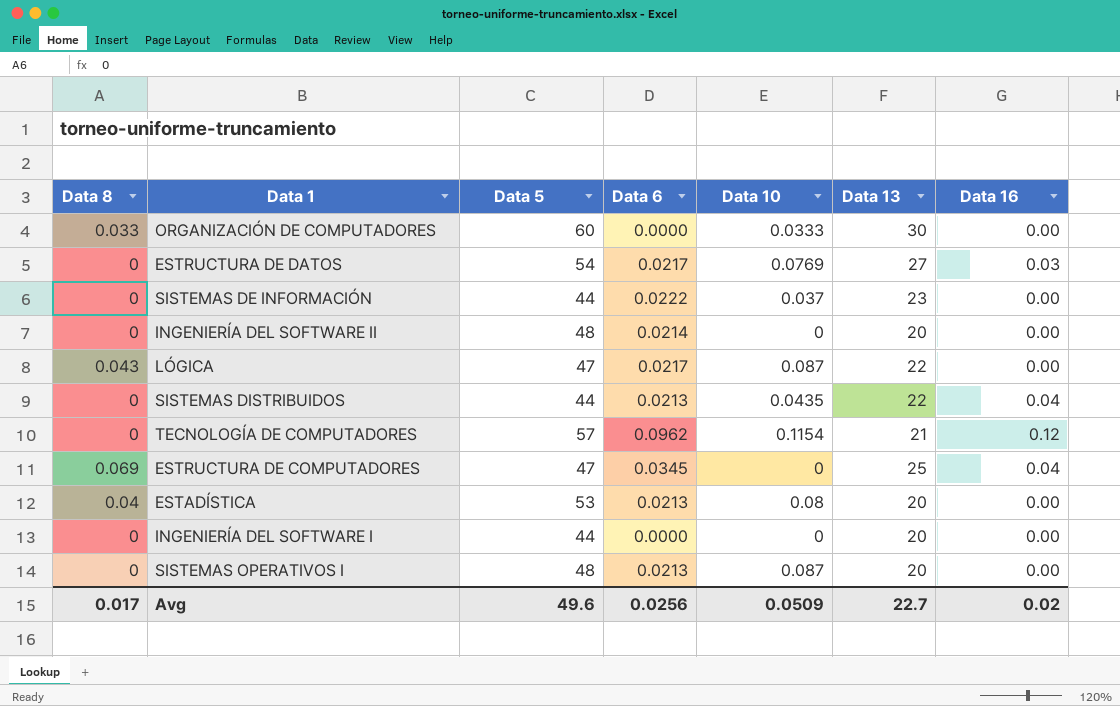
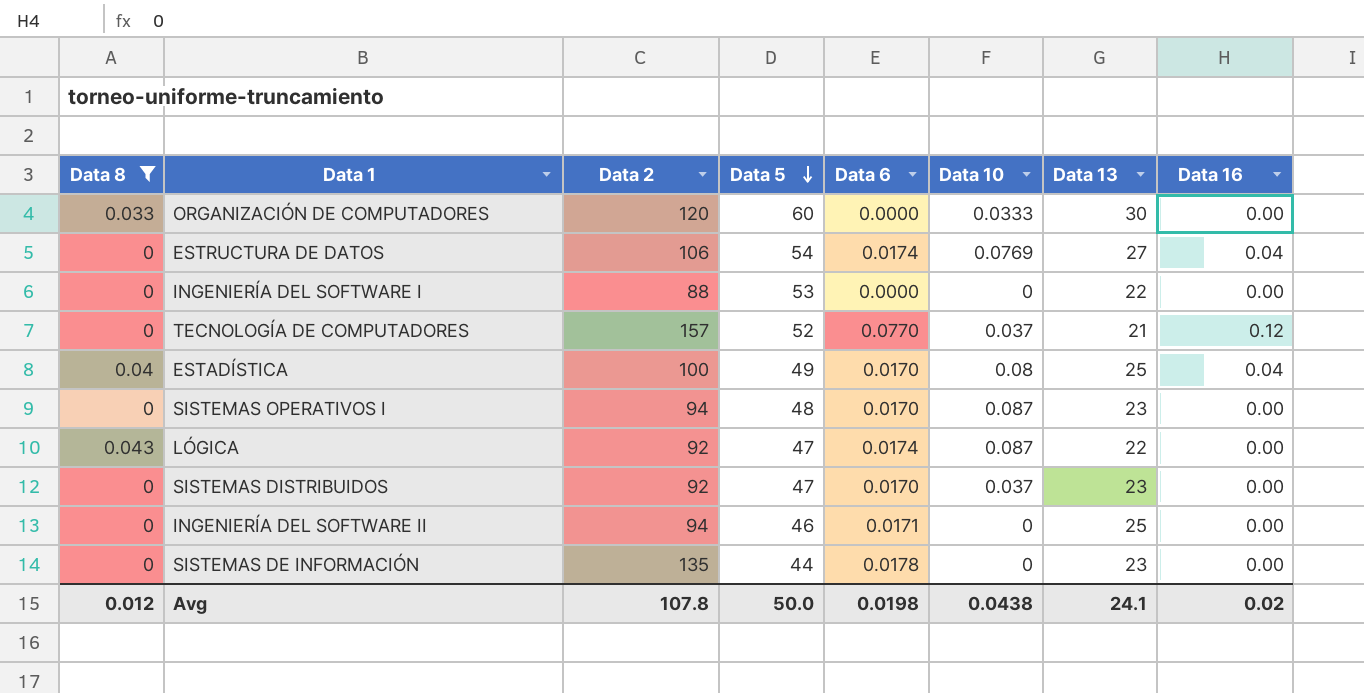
filter: none -> Data 8 != 0.069
row order: none -> Data 5 descending
column Data 2 | position: none -> 3
ESTRUCTURA DE DATOS | Data 6: 0.0217 -> 0.0174
ESTRUCTURA DE DATOS | Data 16: 0.03 -> 0.04
INGENIERÍA DEL SOFTWARE I | Data 5: 44 -> 53
INGENIERÍA DEL SOFTWARE I | Data 13: 20 -> 22
TECNOLOGÍA DE COMPUTADORES | Data 5: 57 -> 52
TECNOLOGÍA DE COMPUTADORES | Data 6: 0.0962 -> 0.0770
TECNOLOGÍA DE COMPUTADORES | Data 10: 0.1154 -> 0.037
ESTADÍSTICA | Data 5: 53 -> 49
ESTADÍSTICA | Data 6: 0.0213 -> 0.0170
ESTADÍSTICA | Data 13: 20 -> 25
ESTADÍSTICA | Data 16: 0.00 -> 0.04
SISTEMAS OPERATIVOS I | Data 6: 0.0213 -> 0.0170
SISTEMAS OPERATIVOS I | Data 13: 20 -> 23
LÓGICA | Data 6: 0.0217 -> 0.0174
SISTEMAS DISTRIBUIDOS | Data 5: 44 -> 47
SISTEMAS DISTRIBUIDOS | Data 6: 0.0213 -> 0.0170
SISTEMAS DISTRIBUIDOS | Data 10: 0.0435 -> 0.037
SISTEMAS DISTRIBUIDOS | Data 13: 22 -> 23
SISTEMAS DISTRIBUIDOS | Data 16: 0.04 -> 0.00
INGENIERÍA DEL SOFTWARE II | Data 5: 48 -> 46
INGENIERÍA DEL SOFTWARE II | Data 6: 0.0214 -> 0.0171
INGENIERÍA DEL SOFTWARE II | Data 13: 20 -> 25
SISTEMAS DE INFORMACIÓN | Data 6: 0.0222 -> 0.0178
SISTEMAS DE INFORMACIÓN | Data 10: 0.037 -> 0
Avg | Data 8: 0.017 -> 0.012
Avg | Data 5: 49.6 -> 50.0
Avg | Data 6: 0.0256 -> 0.0198
Avg | Data 10: 0.0509 -> 0.0438
Avg | Data 13: 22.7 -> 24.1

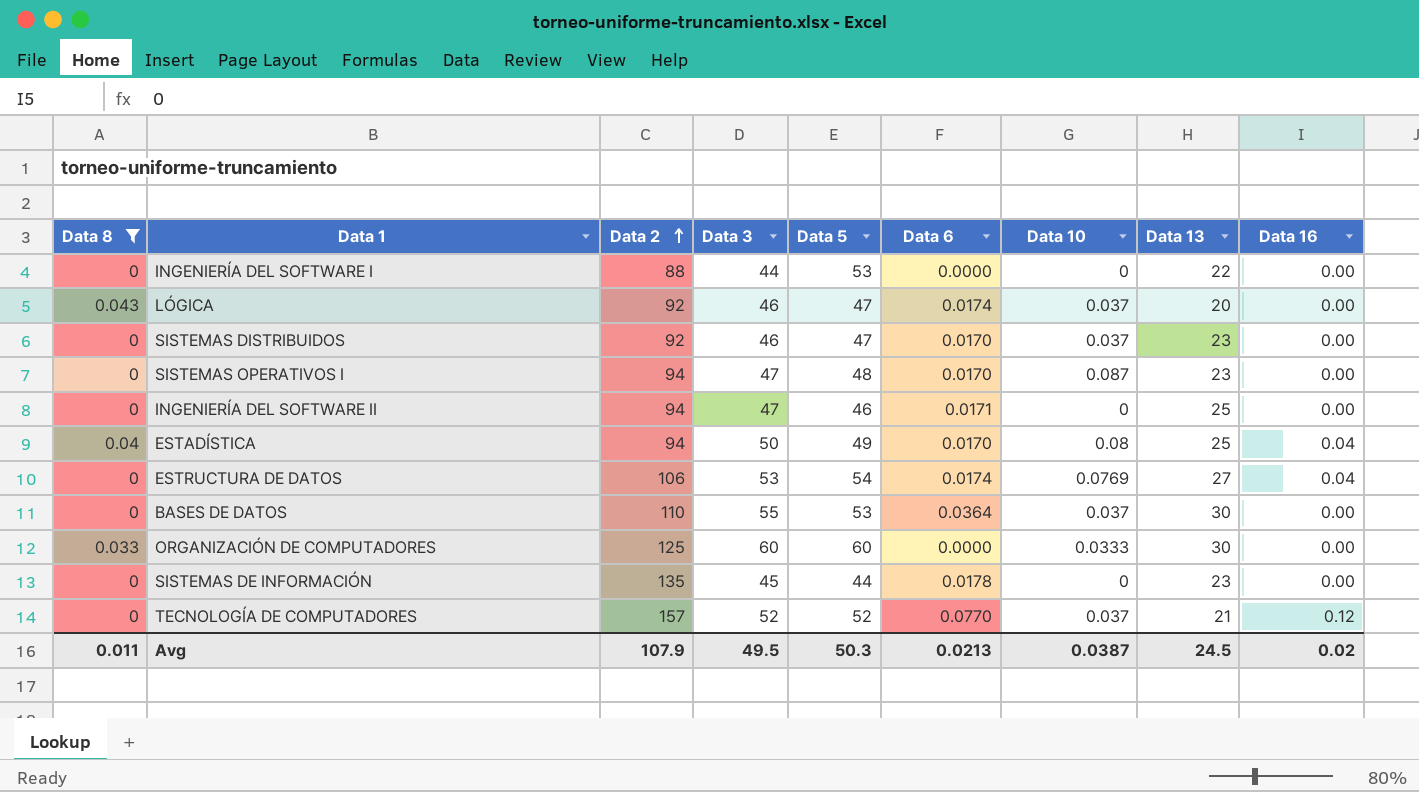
row order: Data 5 descending -> Data 2 ascending
column Data 3 | position: none -> 4
LÓGICA | Data 10: 0.087 -> 0.037
LÓGICA | Data 13: 22 -> 20
ESTADÍSTICA | Data 2: 100 -> 94
row BASES DE DATOS: none -> 0 | 110 | 55 | 53 | 0.0364 | 0.037 | 30 | 0.00
ORGANIZACIÓN DE COMPUTADORES | Data 2: 120 -> 125
Avg | Data 8: 0.012 -> 0.011
Avg | Data 2: 107.8 -> 107.9
Avg | Data 5: 50.0 -> 50.3
Avg | Data 6: 0.0198 -> 0.0213
Avg | Data 10: 0.0438 -> 0.0387
Avg | Data 13: 24.1 -> 24.5

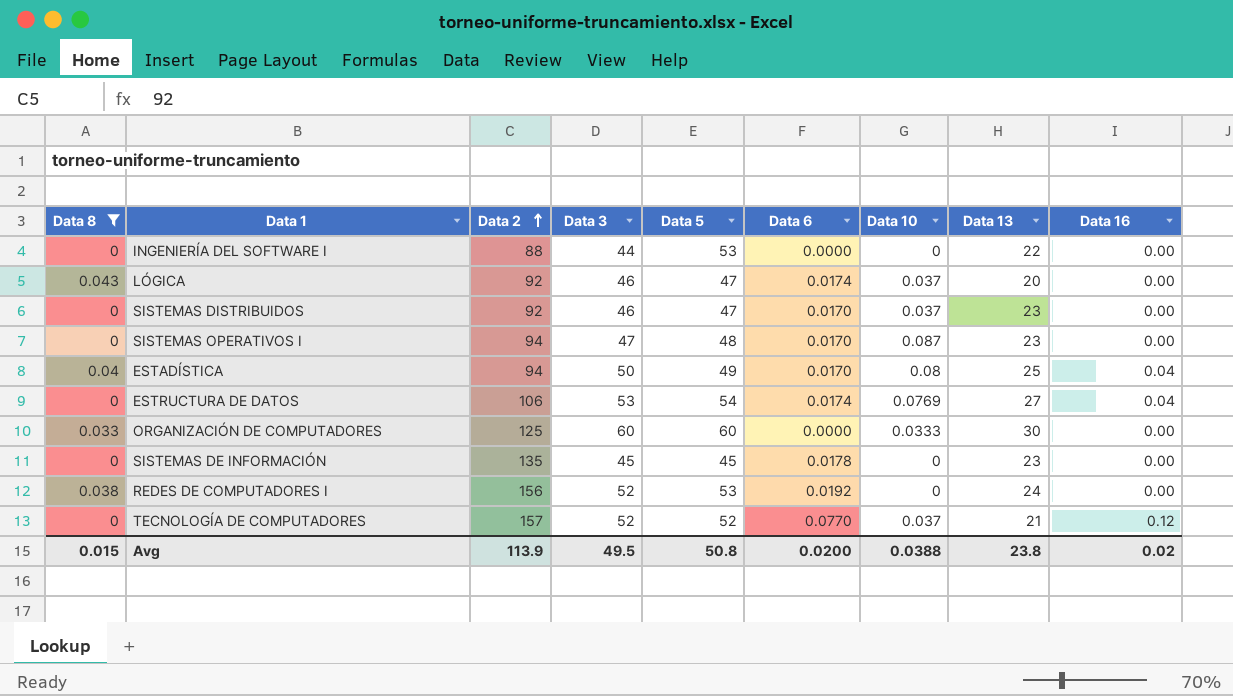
row INGENIERÍA DEL SOFTWARE II: 0 | 94 | 47 | 46 | 0.0171 | 0 | 25 | 0.00 -> none
row BASES DE DATOS: 0 | 110 | 55 | 53 | 0.0364 | 0.037 | 30 | 0.00 -> none
SISTEMAS DE INFORMACIÓN | Data 5: 44 -> 45
row REDES DE COMPUTADORES I: none -> 0.038 | 156 | 52 | 53 | 0.0192 | 0 | 24 | 0.00
Avg | Data 8: 0.011 -> 0.015
Avg | Data 2: 107.9 -> 113.9
Avg | Data 5: 50.3 -> 50.8
Avg | Data 6: 0.0213 -> 0.0200
Avg | Data 10: 0.0387 -> 0.0388
Avg | Data 13: 24.5 -> 23.8

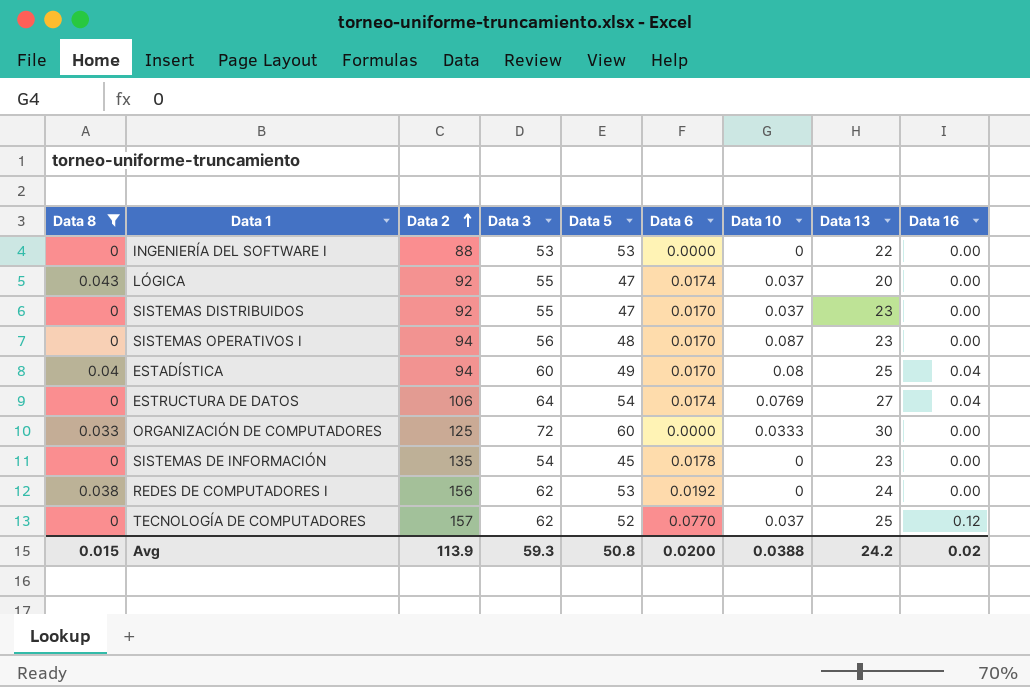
INGENIERÍA DEL SOFTWARE I | Data 3: 44 -> 53
LÓGICA | Data 3: 46 -> 55
SISTEMAS DISTRIBUIDOS | Data 3: 46 -> 55
SISTEMAS OPERATIVOS I | Data 3: 47 -> 56
ESTADÍSTICA | Data 3: 50 -> 60
ESTRUCTURA DE DATOS | Data 3: 53 -> 64
ORGANIZACIÓN DE COMPUTADORES | Data 3: 60 -> 72
SISTEMAS DE INFORMACIÓN | Data 3: 45 -> 54
REDES DE COMPUTADORES I | Data 3: 52 -> 62
TECNOLOGÍA DE COMPUTADORES | Data 3: 52 -> 62
TECNOLOGÍA DE COMPUTADORES | Data 13: 21 -> 25
Avg | Data 3: 49.5 -> 59.3
Avg | Data 13: 23.8 -> 24.2

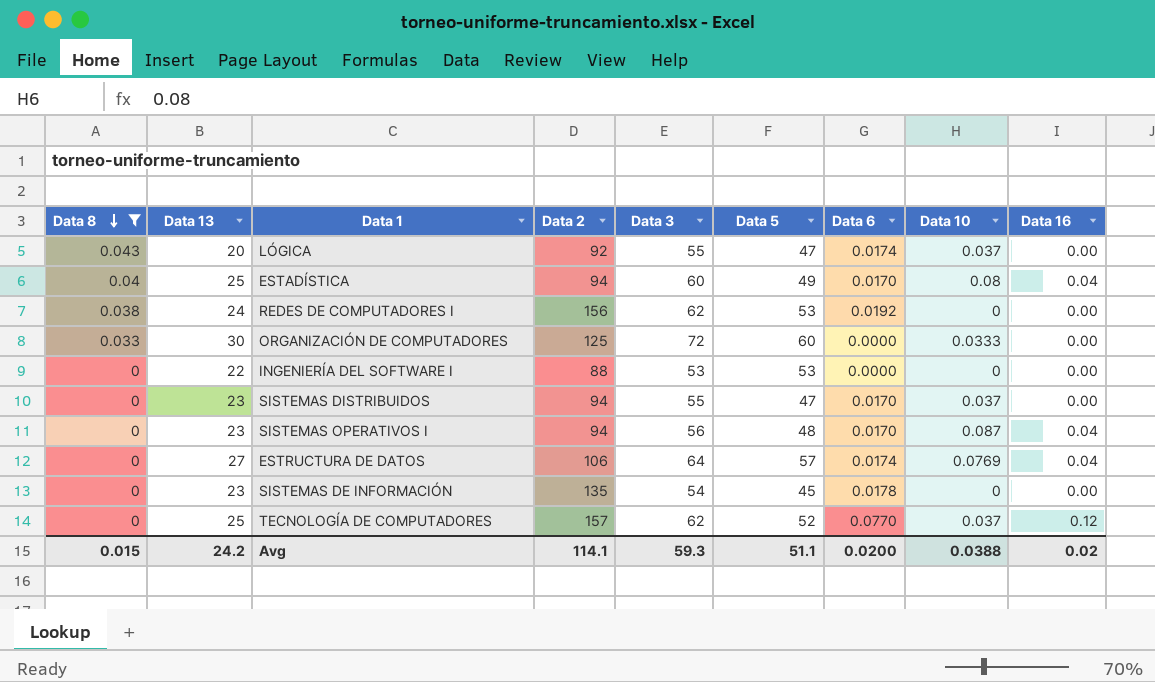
row order: Data 2 ascending -> Data 8 descending
column Data 13 | position: 8 -> 2
SISTEMAS DISTRIBUIDOS | Data 2: 92 -> 94
SISTEMAS OPERATIVOS I | Data 16: 0.00 -> 0.04
ESTRUCTURA DE DATOS | Data 5: 54 -> 57
Avg | Data 2: 113.9 -> 114.1
Avg | Data 5: 50.8 -> 51.1

